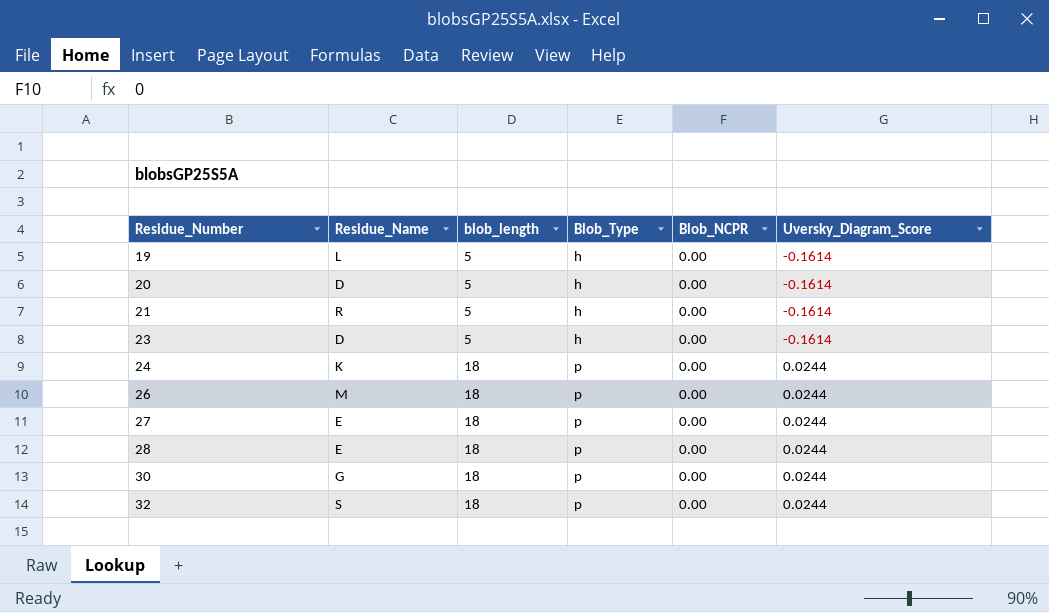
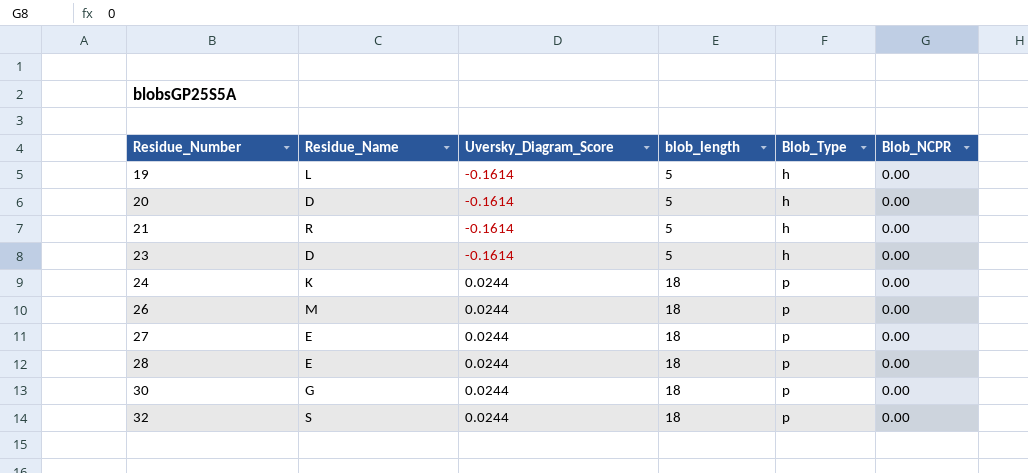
column Uversky_Diagram_Score | position: 6 -> 3

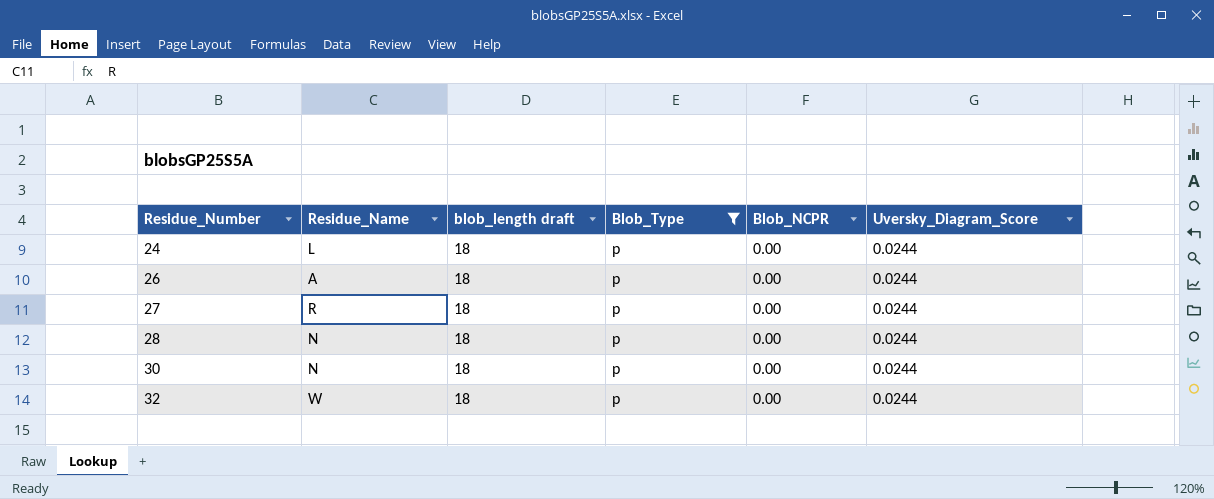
filter: none -> Blob_Type = p
column name: blob_length -> blob_length draft
column Uversky_Diagram_Score | position: 3 -> 6
24 | Residue_Name: K -> L
26 | Residue_Name: M -> A
27 | Residue_Name: E -> R
28 | Residue_Name: E -> N
30 | Residue_Name: G -> N
32 | Residue_Name: S -> W

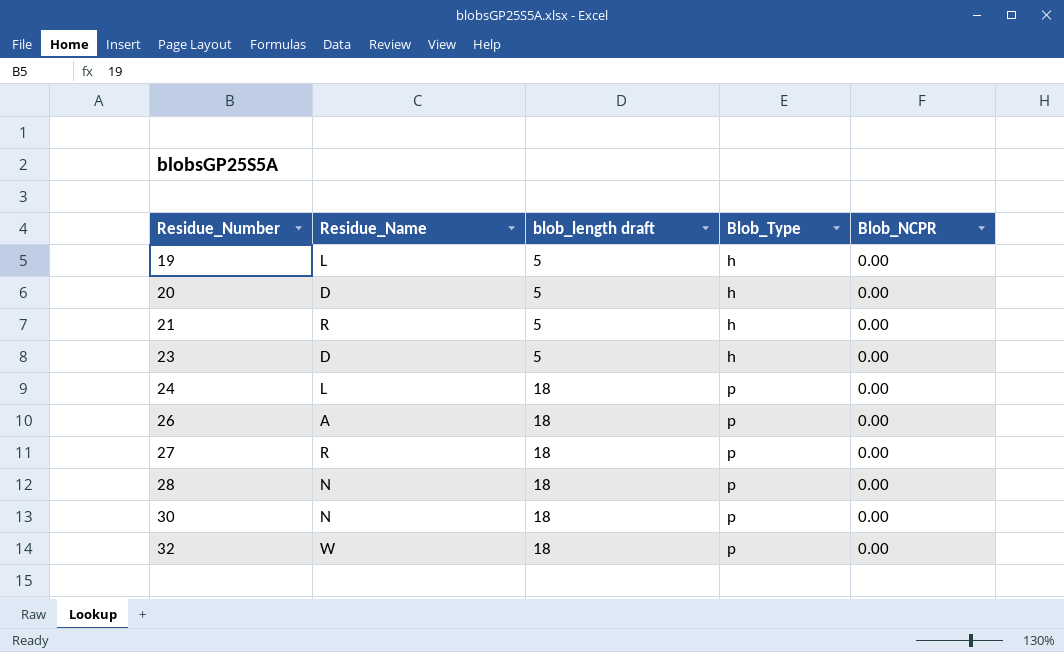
filter: Blob_Type = p -> none
column Uversky_Diagram_Score | position: 6 -> none

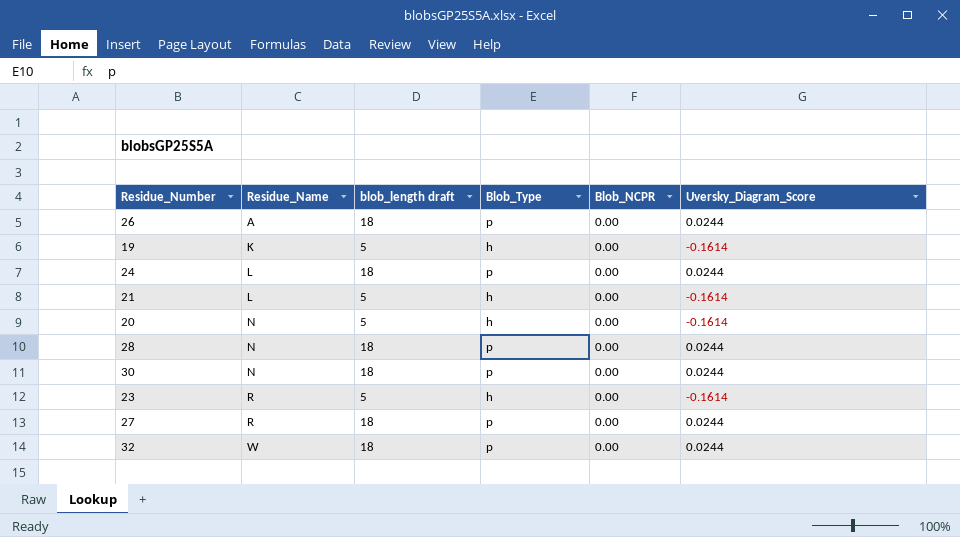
row order: Residue_Number ascending -> Residue_Name ascending
column Uversky_Diagram_Score | position: none -> 6
19 | Residue_Name: L -> K
21 | Residue_Name: R -> L
20 | Residue_Name: D -> N
23 | Residue_Name: D -> R

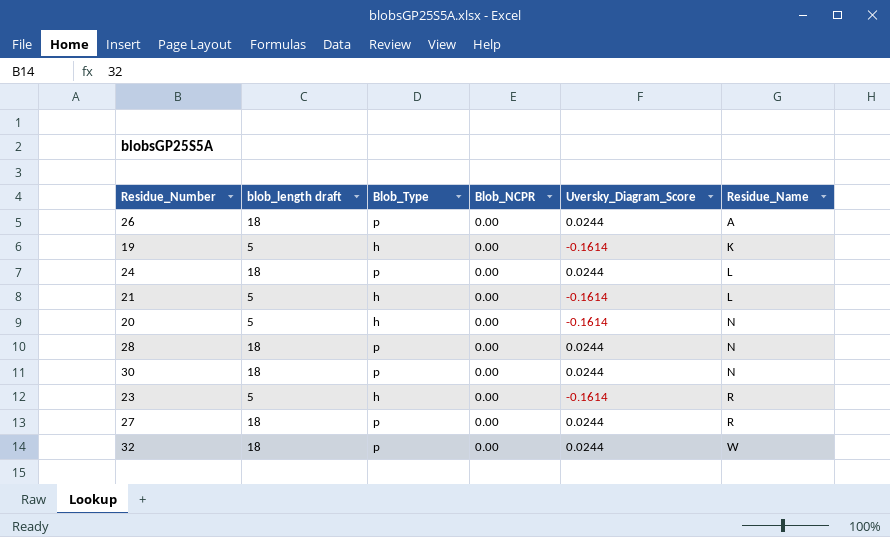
column Residue_Name | position: 2 -> 6

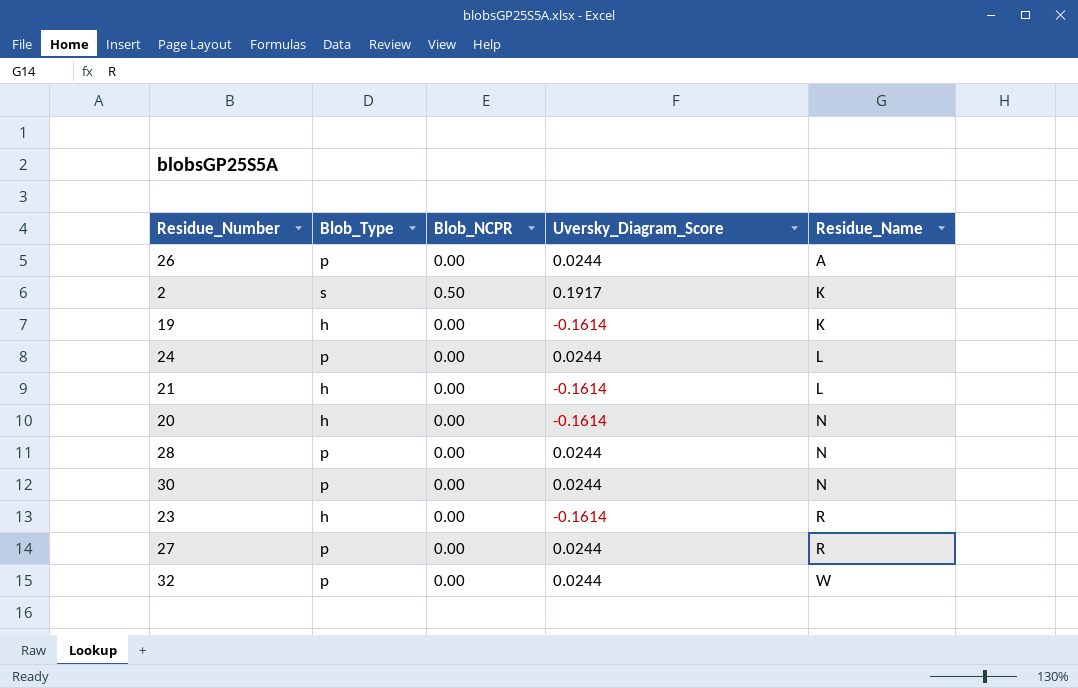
column blob_length draft | position: 2 -> none
row 2: none -> s | 0.50 | 0.1917 | K

